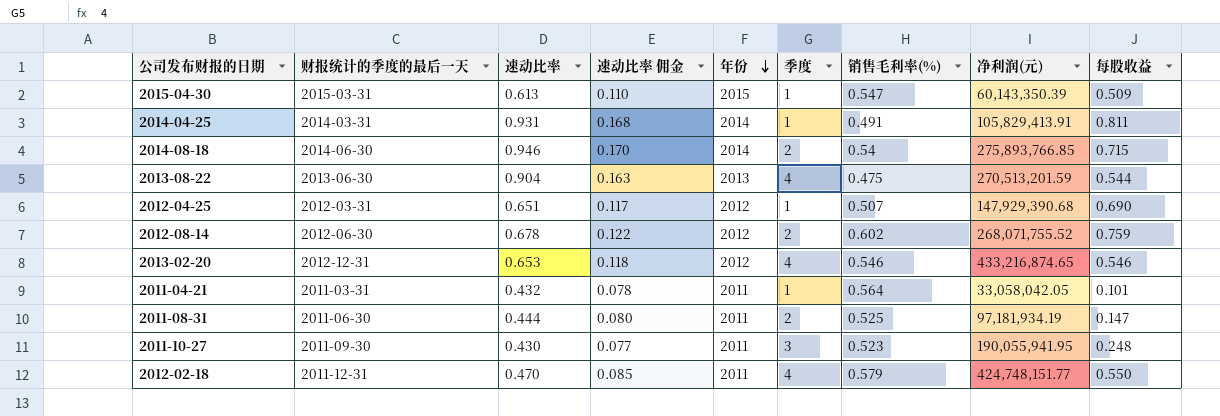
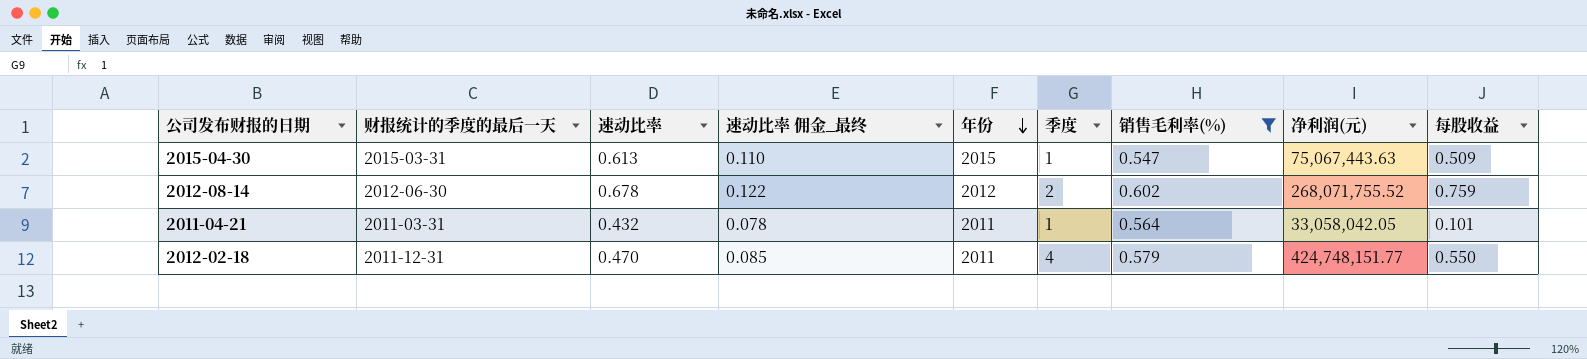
filter: none -> 销售毛利率(%) >= 0.547
column name: 速动比率 佣金 -> 速动比率 佣金_最终
2015-04-30 | 净利润(元): 60,143,350.39 -> 75,067,443.63

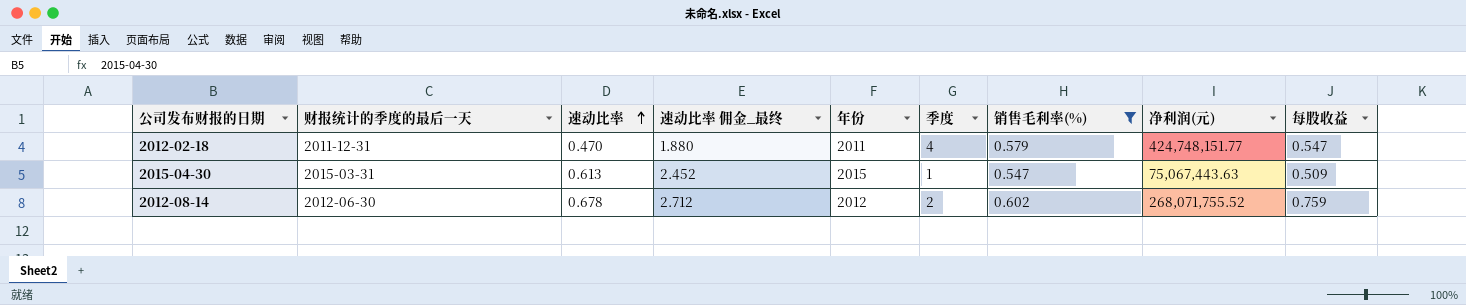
row order: 年份 descending -> 速动比率 ascending
column 速动比率 佣金_最终 | formula: [速动比率] * 0.18 -> [速动比率] * 4
row 2011-04-21: 2011-03-31 | 0.432 | 0.078 | 2011 | 1 | 0.564 | 33,058,042.05 | 0.101 -> none
2012-02-18 | 每股收益: 0.550 -> 0.547

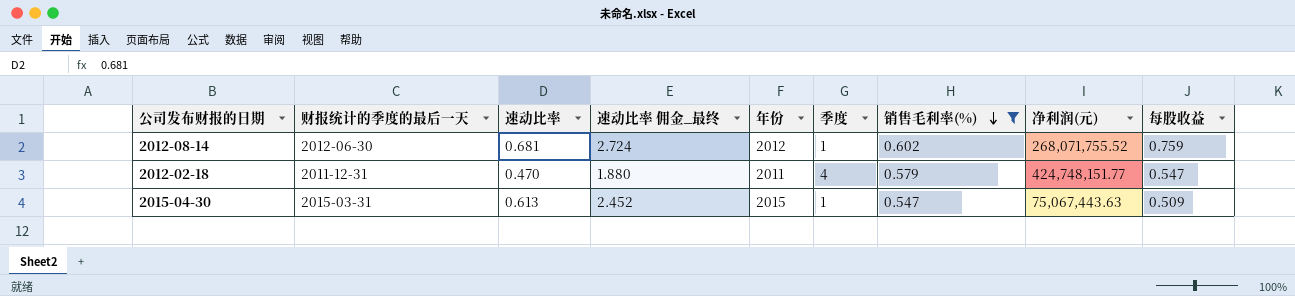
row order: 速动比率 ascending -> 销售毛利率(%) descending
2012-08-14 | 速动比率: 0.678 -> 0.681
2012-08-14 | 速动比率 佣金_最终: 2.712 -> 2.724
2012-08-14 | 季度: 2 -> 1

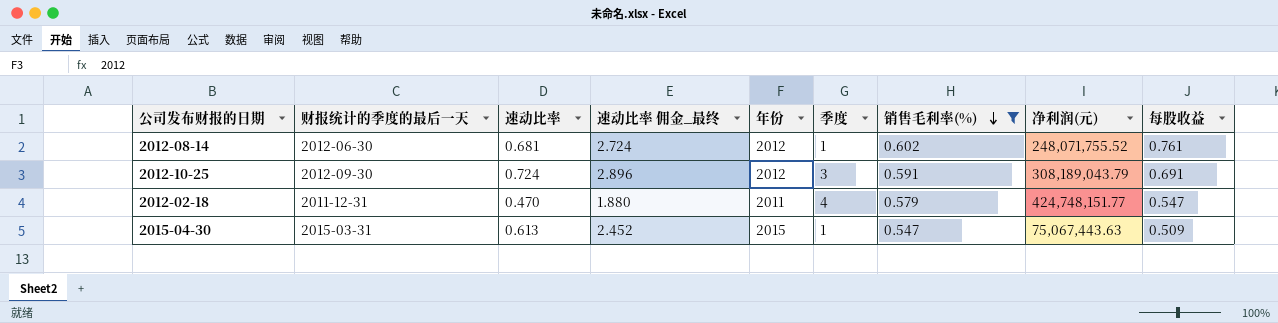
2012-08-14 | 净利润(元): 268,071,755.52 -> 248,071,755.52
2012-08-14 | 每股收益: 0.759 -> 0.761
row 2012-10-25: none -> 2012-09-30 | 0.724 | 2.896 | 2012 | 3 | 0.591 | 308,189,043.79 | 0.691

